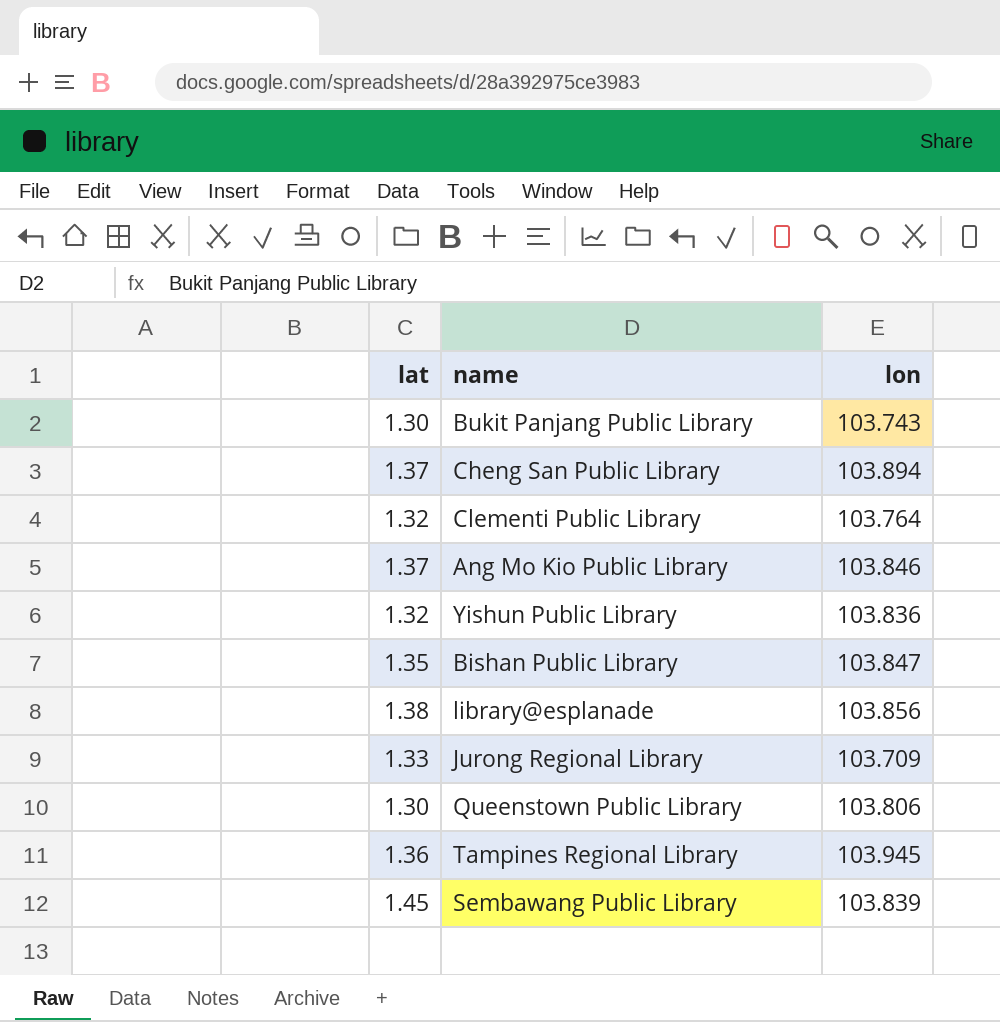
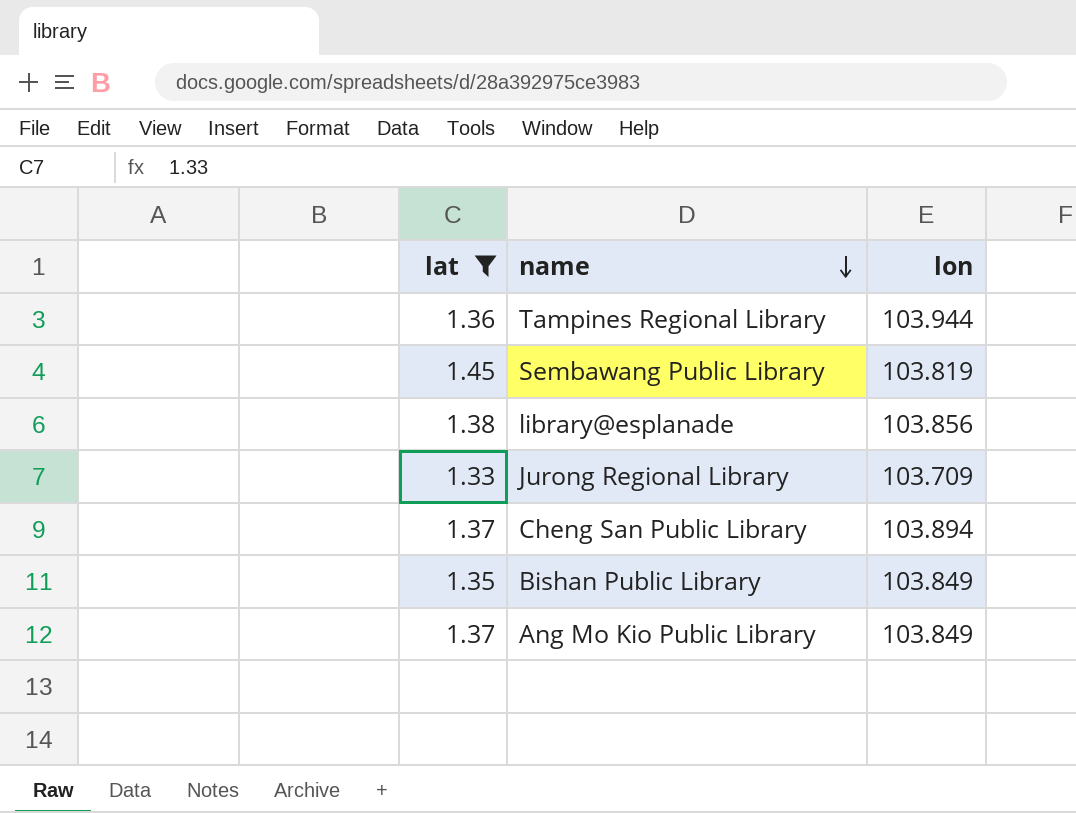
filter: none -> lat >= 1.33
row order: none -> name descending
Tampines Regional Library | lon: 103.945 -> 103.944
Sembawang Public Library | lon: 103.839 -> 103.819
Bishan Public Library | lon: 103.847 -> 103.849
Ang Mo Kio Public Library | lon: 103.846 -> 103.849

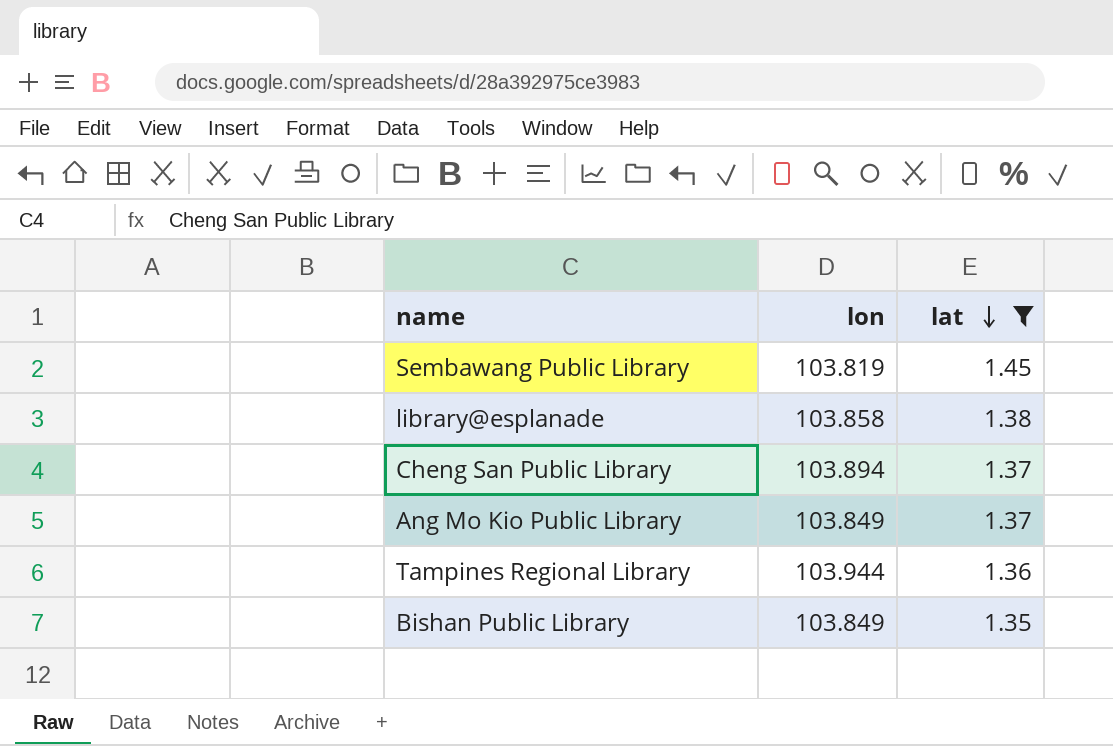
row order: name descending -> lat descending
column lat | position: 1 -> 3
row Jurong Regional Library: 1.33 | 103.709 -> none
library@esplanade | lon: 103.856 -> 103.858

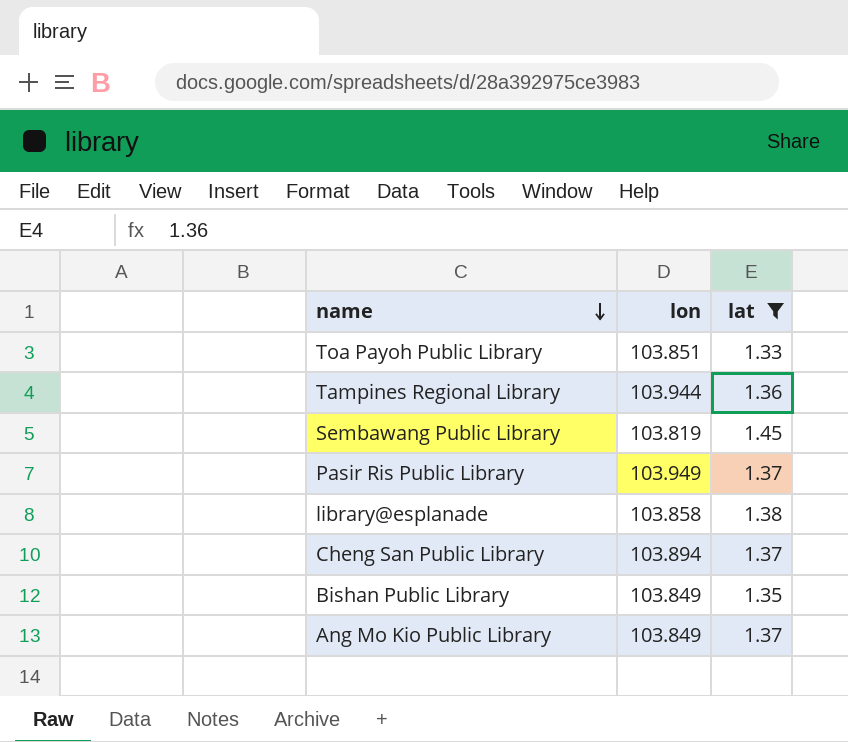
row order: lat descending -> name descending
row Toa Payoh Public Library: none -> 103.851 | 1.33
row Pasir Ris Public Library: none -> 103.949 | 1.37

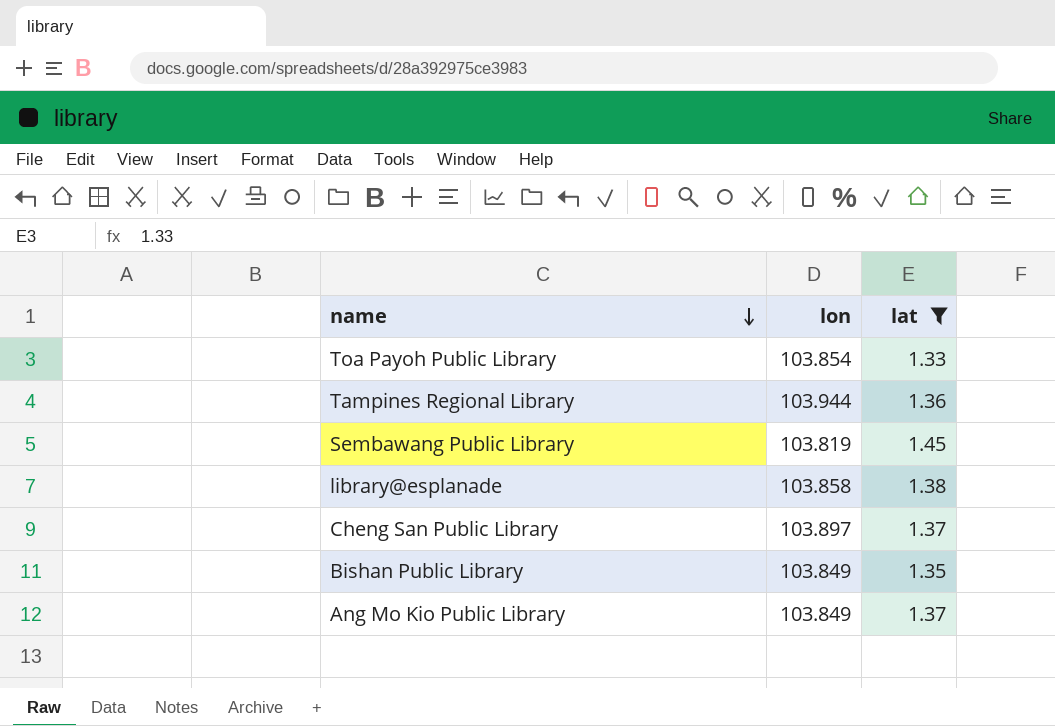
row Pasir Ris Public Library: 103.949 | 1.37 -> none
Toa Payoh Public Library | lon: 103.851 -> 103.854
Cheng San Public Library | lon: 103.894 -> 103.897

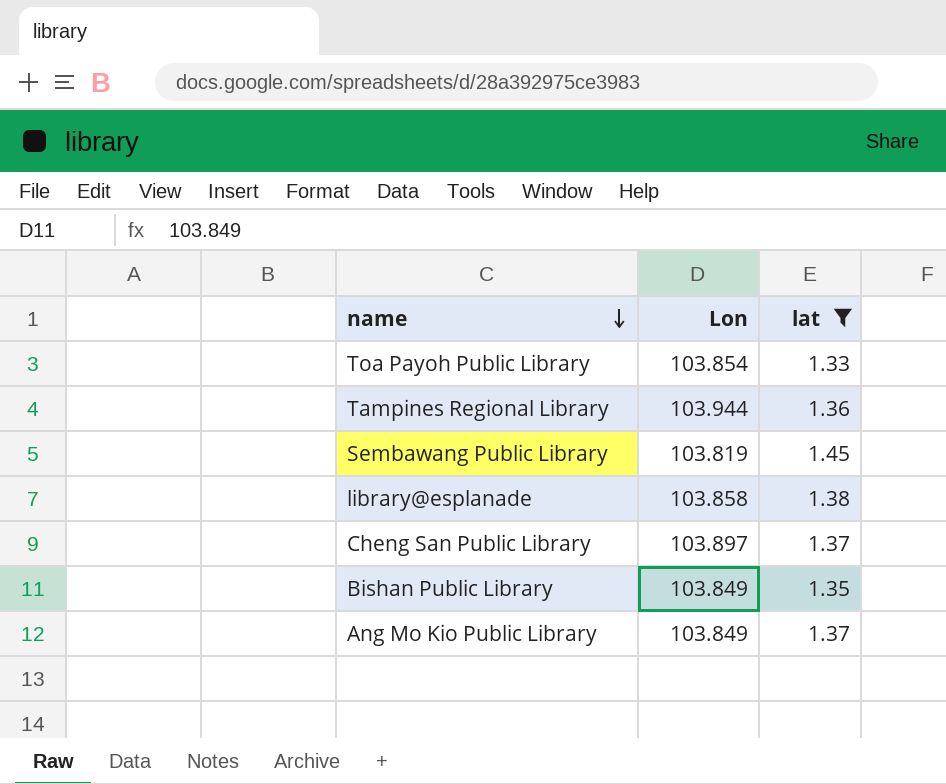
column name: lon -> Lon

